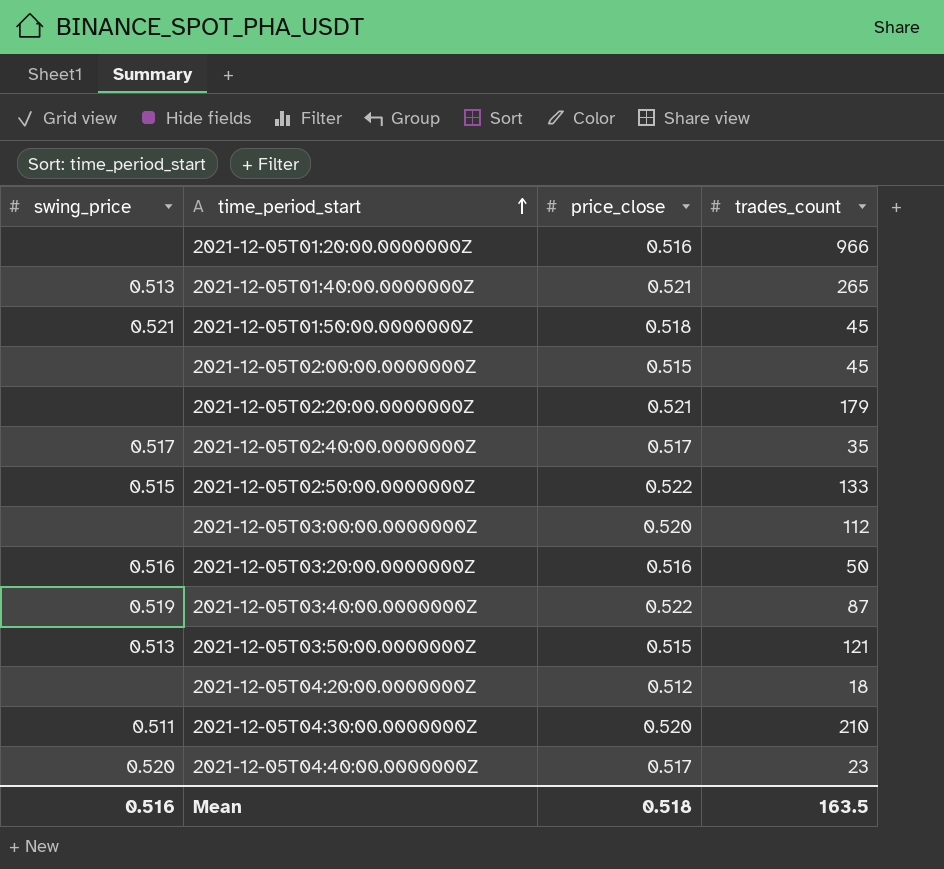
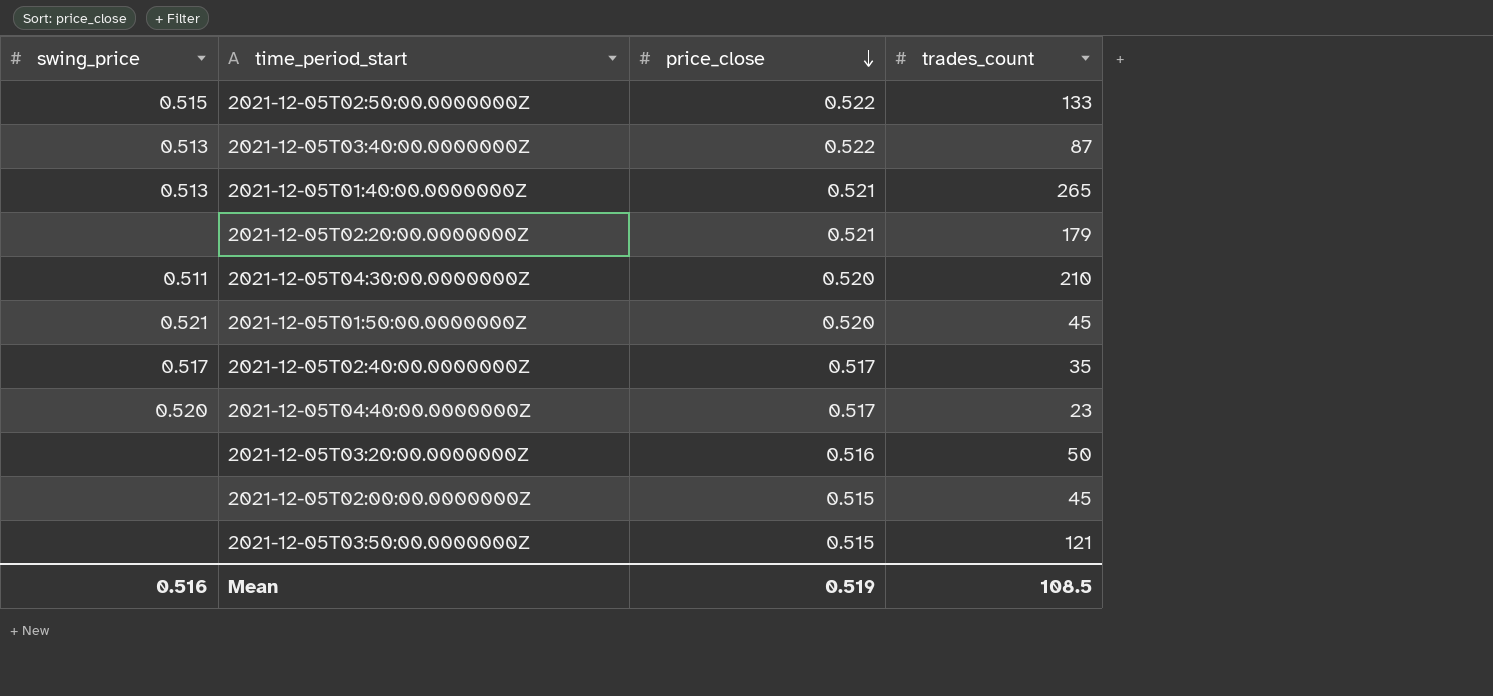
row order: time_period_start ascending -> price_close descending
row 2021-12-05T01:20:00.0000000Z: none | 0.516 | 966 -> none
row 2021-12-05T03:00:00.0000000Z: none | 0.520 | 112 -> none
row 2021-12-05T04:20:00.0000000Z: none | 0.512 | 18 -> none
2021-12-05T03:40:00.0000000Z | swing_price: 0.519 -> 0.513
2021-12-05T01:50:00.0000000Z | price_close: 0.518 -> 0.520
2021-12-05T03:20:00.0000000Z | swing_price: 0.516 -> none
2021-12-05T03:50:00.0000000Z | swing_price: 0.513 -> none
Mean | price_close: 0.518 -> 0.519
Mean | trades_count: 163.5 -> 108.5

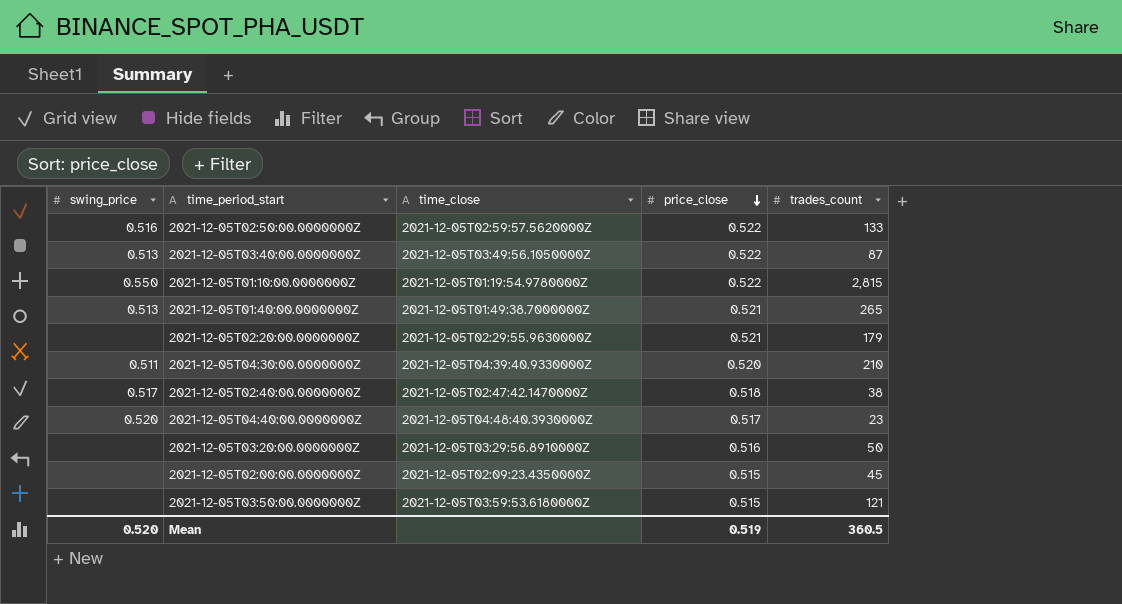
column time_close | position: none -> 3
row 2021-12-05T01:50:00.0000000Z: 0.521 | 0.520 | 45 -> none
2021-12-05T02:50:00.0000000Z | swing_price: 0.515 -> 0.516
row 2021-12-05T01:10:00.0000000Z: none -> 0.550 | 2021-12-05T01:19:54.9780000Z | 0.522 | 2,815
2021-12-05T02:40:00.0000000Z | price_close: 0.517 -> 0.518
2021-12-05T02:40:00.0000000Z | trades_count: 35 -> 38
Mean | swing_price: 0.516 -> 0.520
Mean | trades_count: 108.5 -> 360.5

